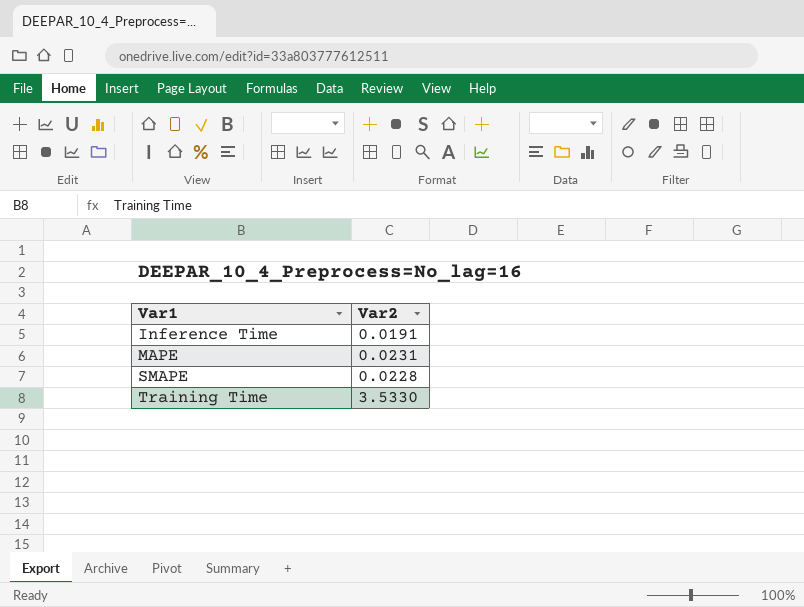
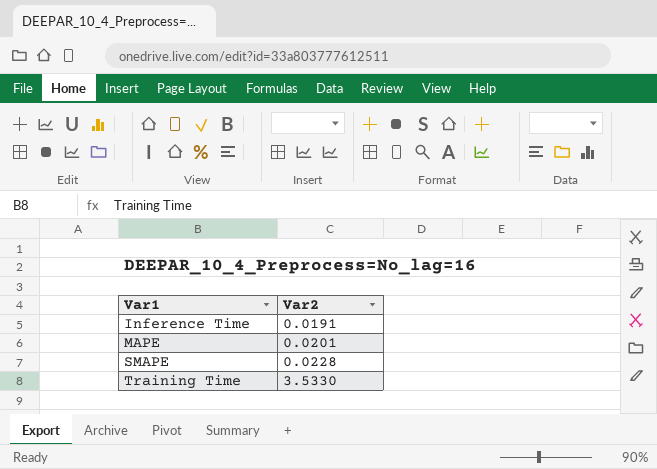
MAPE | Var2: 0.0231 -> 0.0201

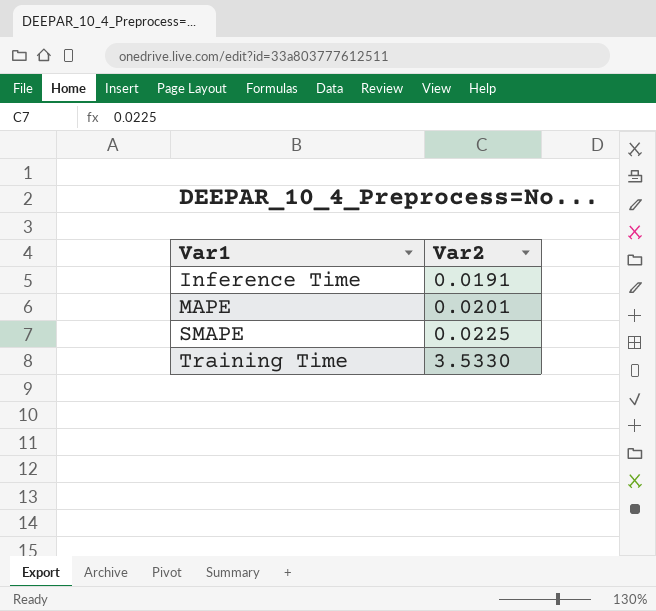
SMAPE | Var2: 0.0228 -> 0.0225

